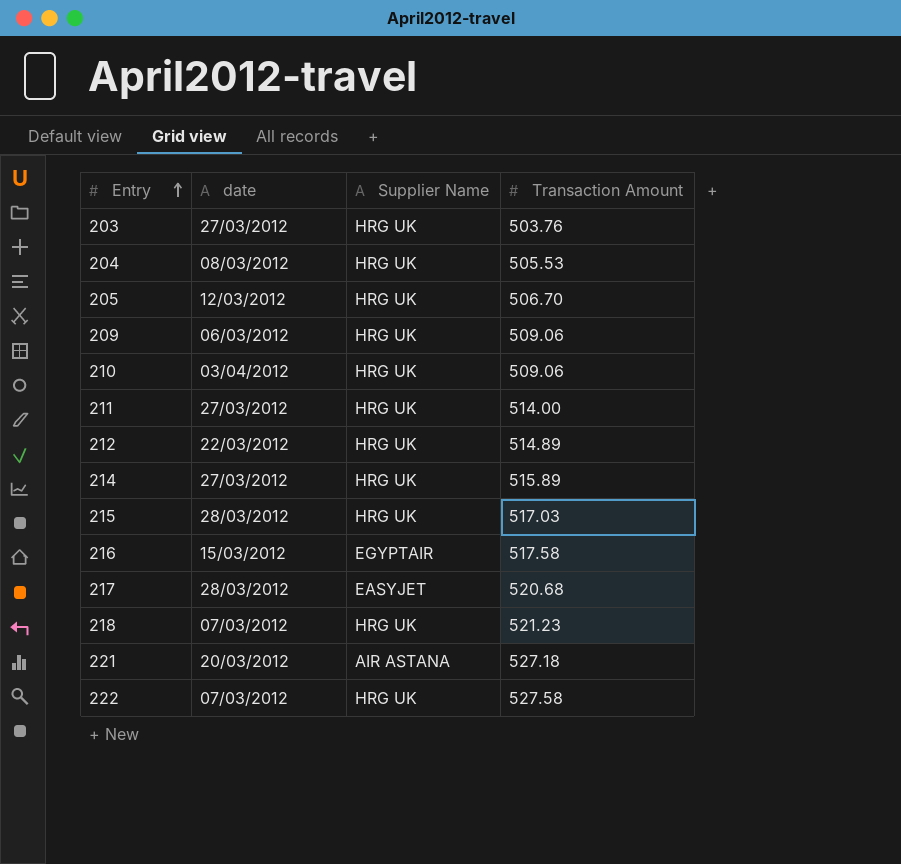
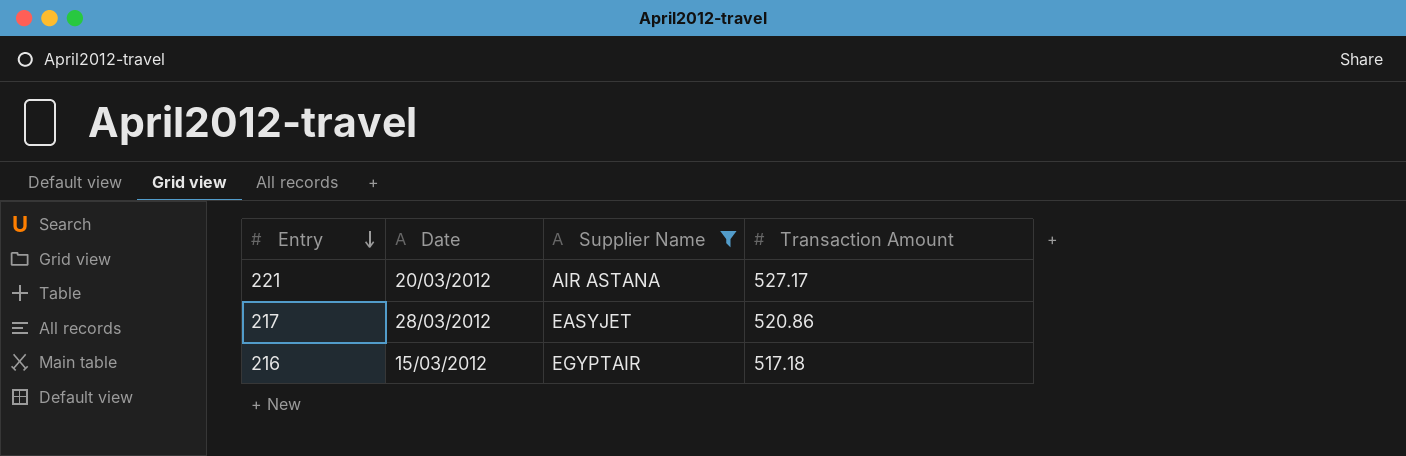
filter: none -> Supplier Name != HRG UK
row order: Entry ascending -> Entry descending
column name: date -> Date
221 | Transaction Amount: 527.18 -> 527.17
217 | Transaction Amount: 520.68 -> 520.86
216 | Transaction Amount: 517.58 -> 517.18

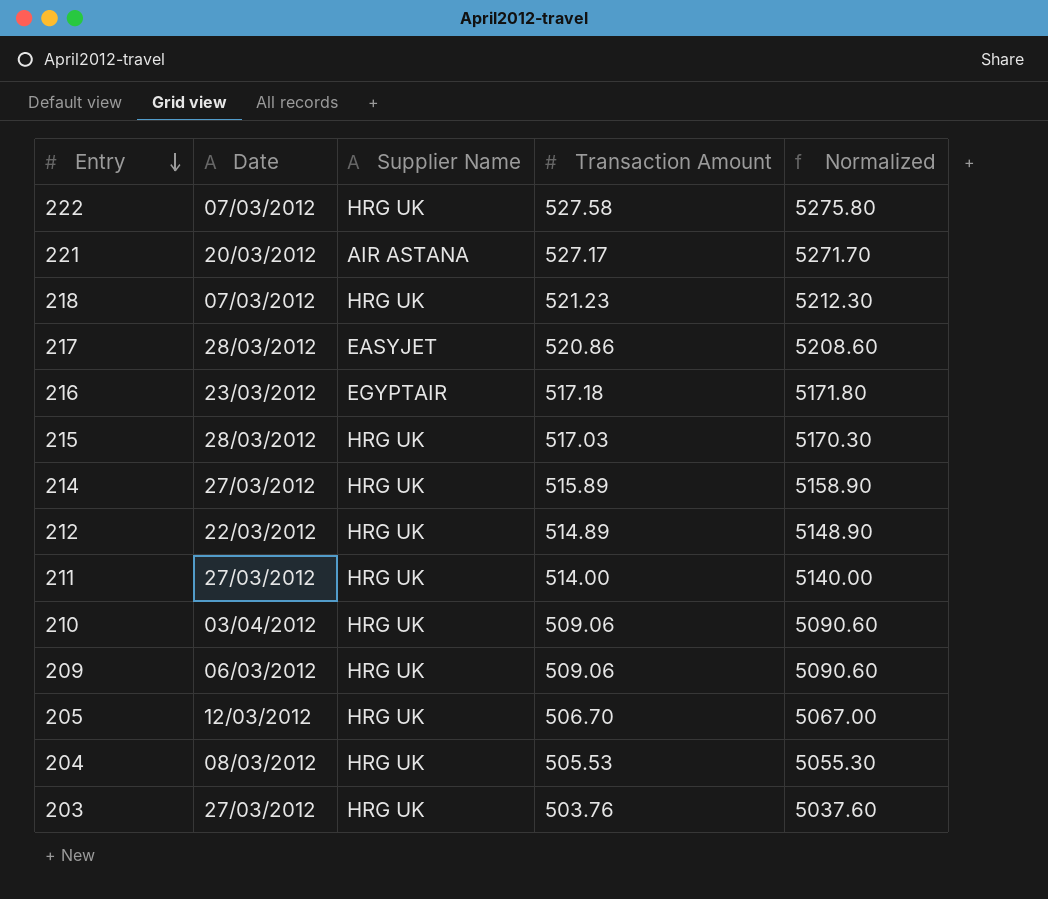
filter: Supplier Name != HRG UK -> none
column Normalized | formula: none -> [Transaction Amount] * 10
216 | Date: 15/03/2012 -> 23/03/2012

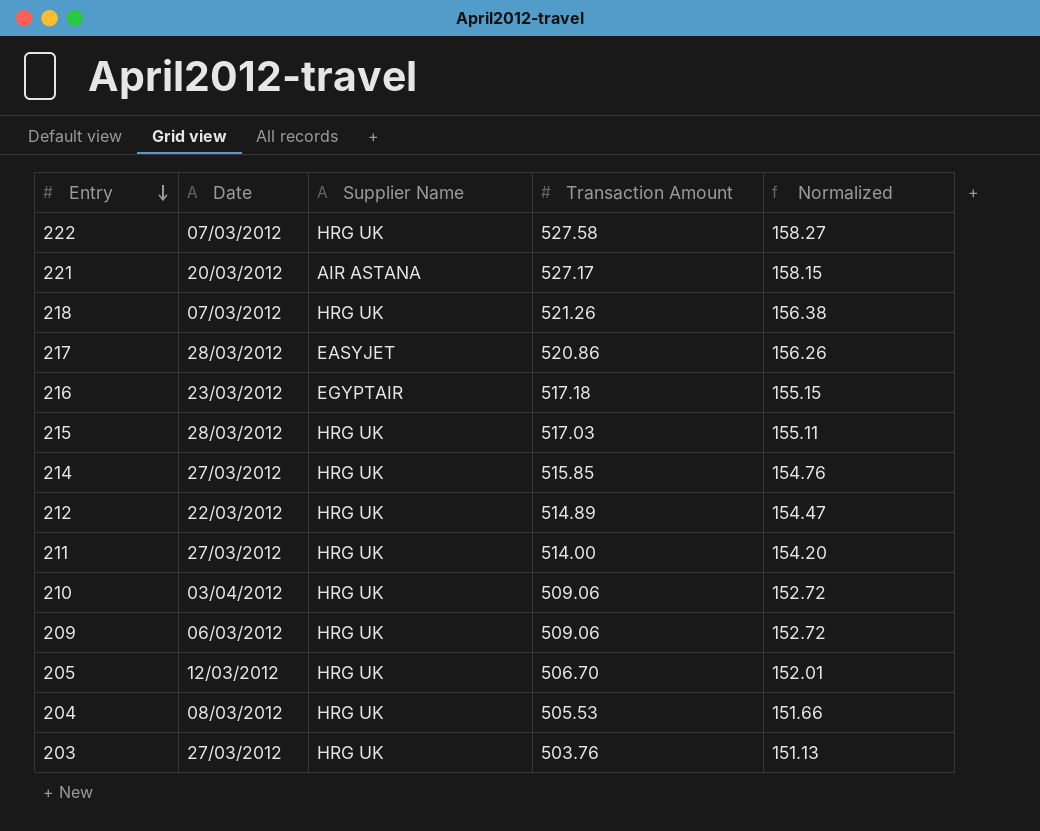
column Normalized | formula: [Transaction Amount] * 10 -> [Transaction Amount] * 0.3
218 | Transaction Amount: 521.23 -> 521.26
214 | Transaction Amount: 515.89 -> 515.85

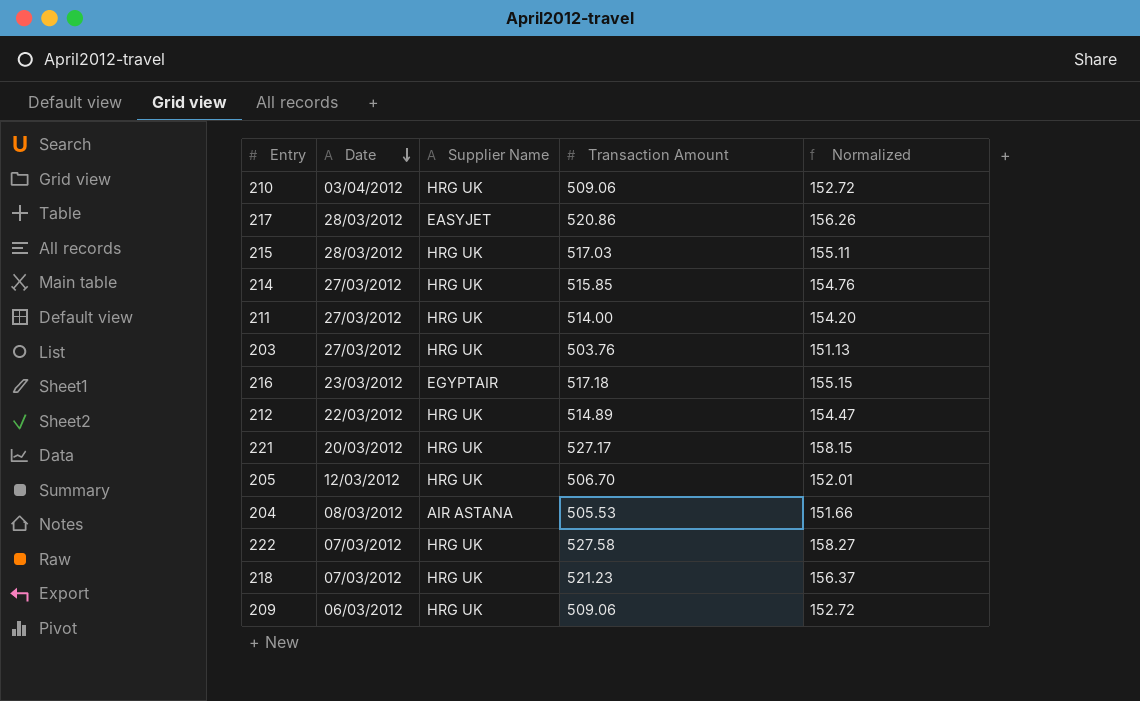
row order: Entry descending -> Date descending
221 | Supplier Name: AIR ASTANA -> HRG UK
204 | Supplier Name: HRG UK -> AIR ASTANA
218 | Transaction Amount: 521.26 -> 521.23
218 | Normalized: 156.38 -> 156.37

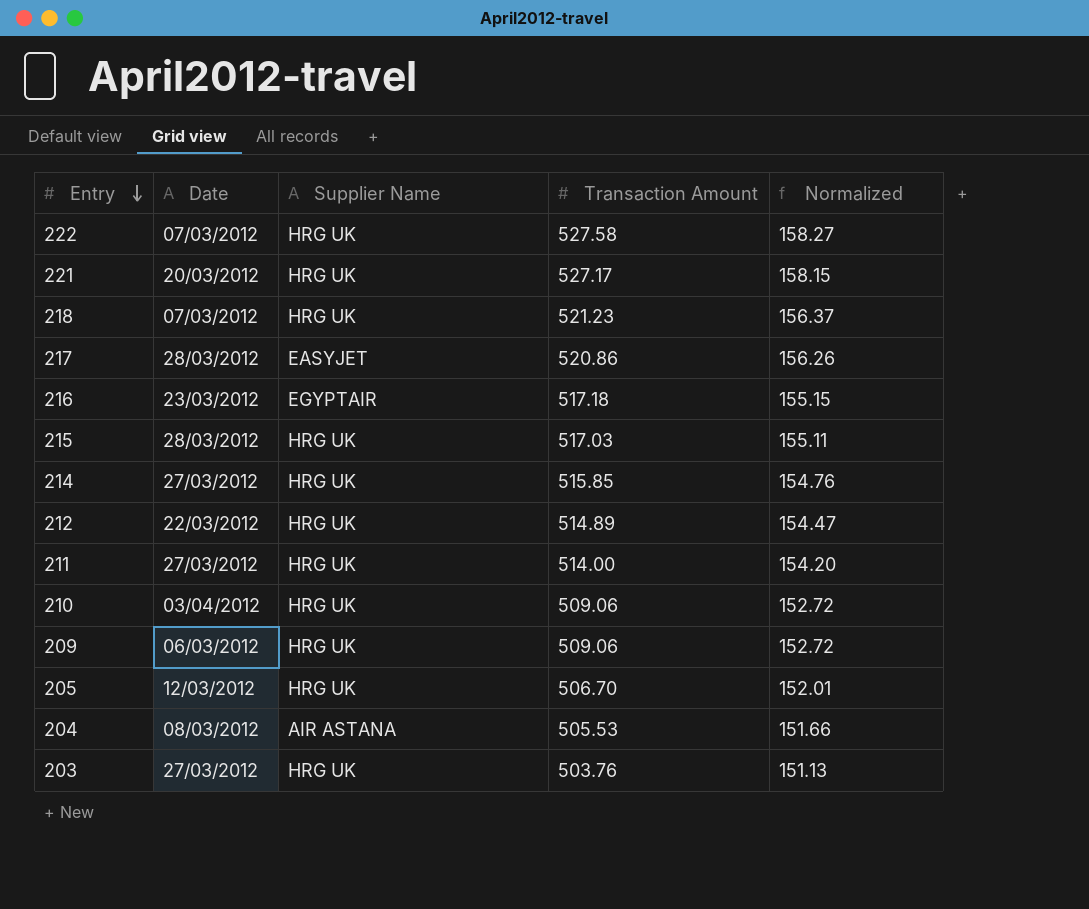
row order: Date descending -> Entry descending

